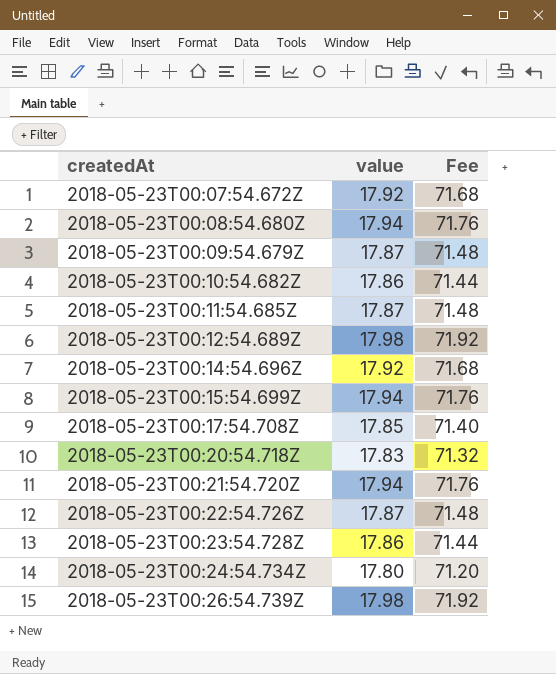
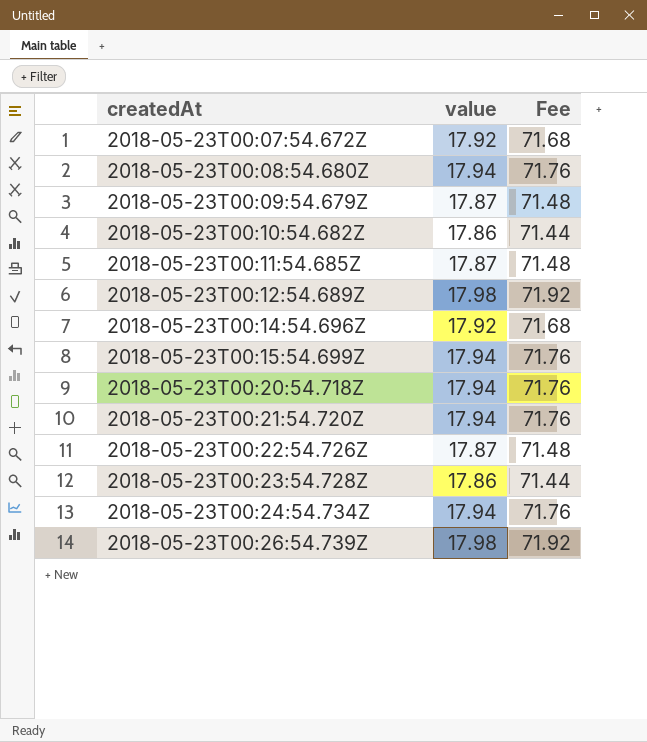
row 2018-05-23T00:17:54.708Z: 17.85 | 71.40 -> none
2018-05-23T00:20:54.718Z | value: 17.83 -> 17.94
2018-05-23T00:20:54.718Z | Fee: 71.32 -> 71.76
2018-05-23T00:24:54.734Z | value: 17.80 -> 17.94
2018-05-23T00:24:54.734Z | Fee: 71.20 -> 71.76

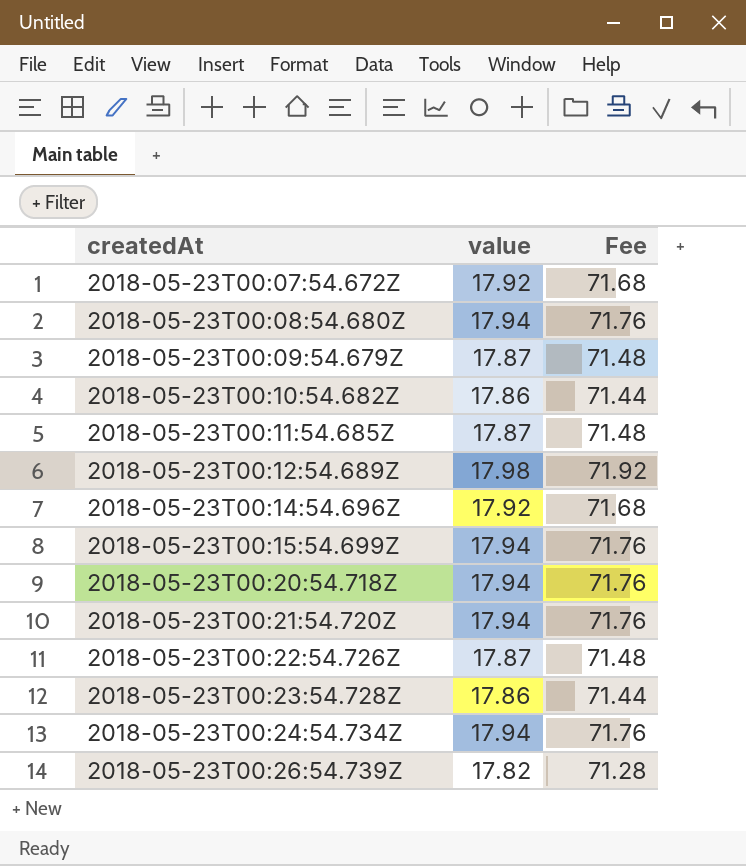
2018-05-23T00:26:54.739Z | value: 17.98 -> 17.82
2018-05-23T00:26:54.739Z | Fee: 71.92 -> 71.28

